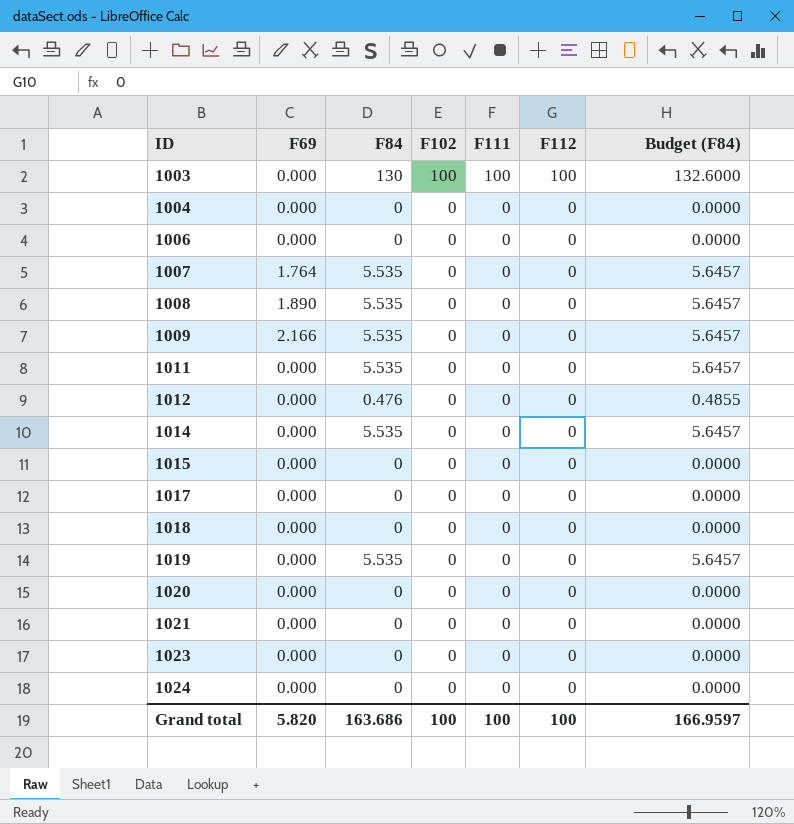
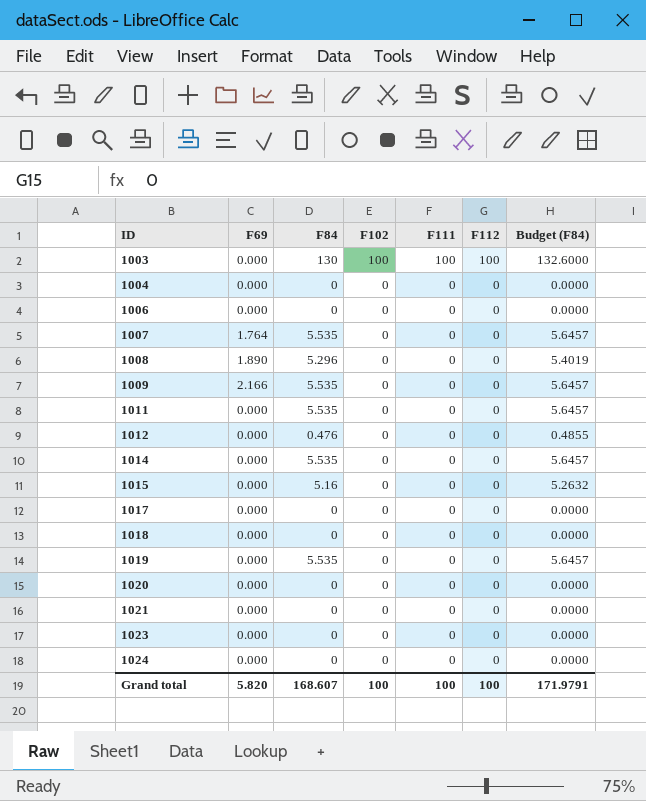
1008 | F84: 5.535 -> 5.296
1008 | Budget (F84): 5.6457 -> 5.4019
1015 | F84: 0 -> 5.16
1015 | Budget (F84): 0.0000 -> 5.2632
Grand total | F84: 163.686 -> 168.607
Grand total | Budget (F84): 166.9597 -> 171.9791

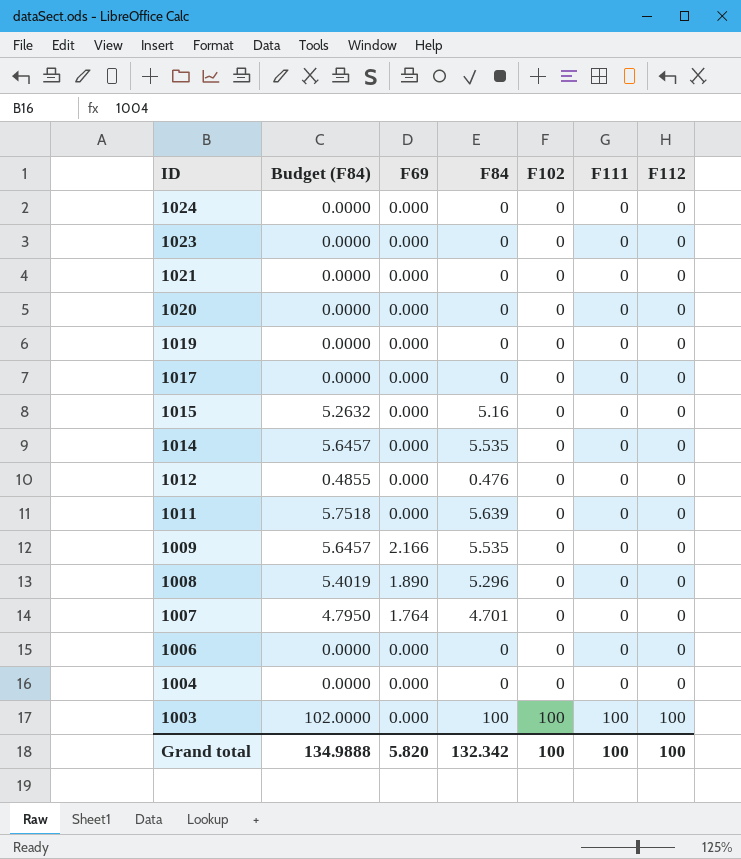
row order: ID ascending -> ID descending
column Budget (F84) | position: 7 -> 2
row 1018: 0.000 | 0 | 0 | 0 | 0 | 0.0000 -> none
1019 | Budget (F84): 5.6457 -> 0.0000
1019 | F84: 5.535 -> 0
1011 | Budget (F84): 5.6457 -> 5.7518
1011 | F84: 5.535 -> 5.639
1007 | Budget (F84): 5.6457 -> 4.7950
1007 | F84: 5.535 -> 4.701
1003 | Budget (F84): 132.6000 -> 102.0000
1003 | F84: 130 -> 100
Grand total | Budget (F84): 171.9791 -> 134.9888
Grand total | F84: 168.607 -> 132.342

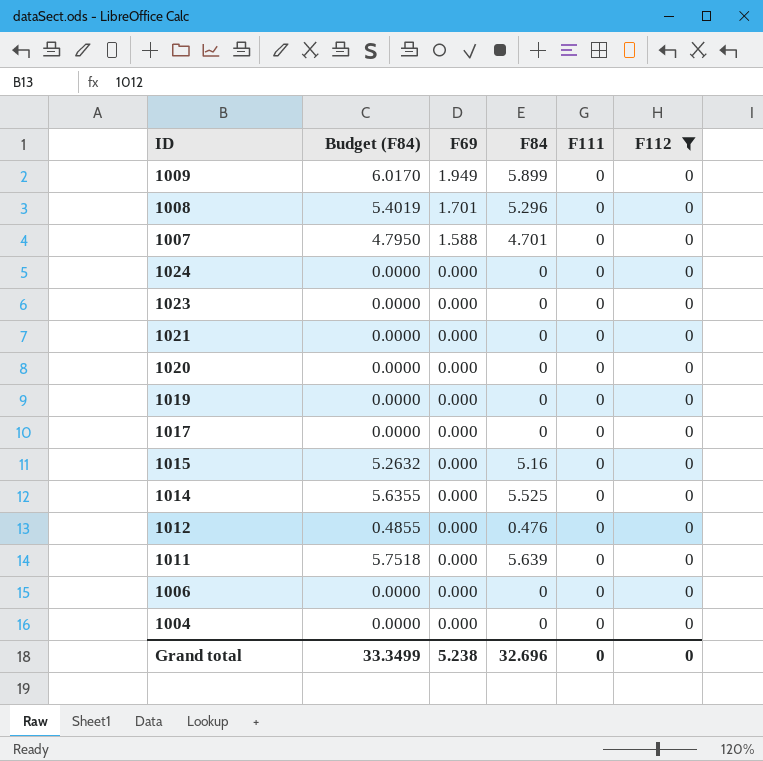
filter: none -> F112 = 0
row order: ID descending -> F69 descending
column F102 | position: 5 -> none
1009 | Budget (F84): 5.6457 -> 6.0170
1009 | F69: 2.166 -> 1.949
1009 | F84: 5.535 -> 5.899
1008 | F69: 1.890 -> 1.701
1007 | F69: 1.764 -> 1.588
1014 | Budget (F84): 5.6457 -> 5.6355
1014 | F84: 5.535 -> 5.525
Grand total | Budget (F84): 134.9888 -> 33.3499
Grand total | F69: 5.820 -> 5.238
Grand total | F84: 132.342 -> 32.696
Grand total | F111: 100 -> 0
Grand total | F112: 100 -> 0

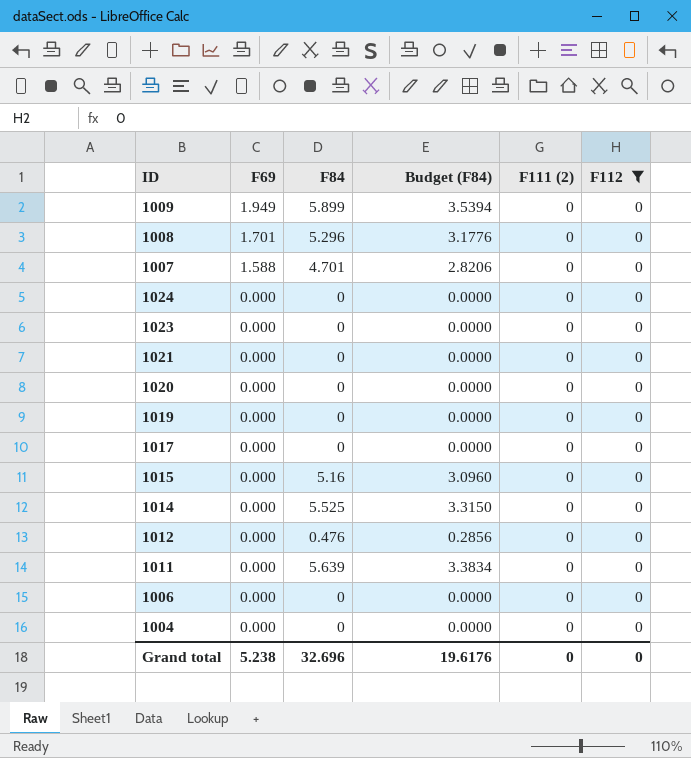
column Budget (F84) | formula: [F84] * 1.02 -> [F84] * 0.6
column Budget (F84) | position: 2 -> 4
column name: F111 -> F111 (2)
Grand total | Budget (F84): 33.3499 -> 19.6176

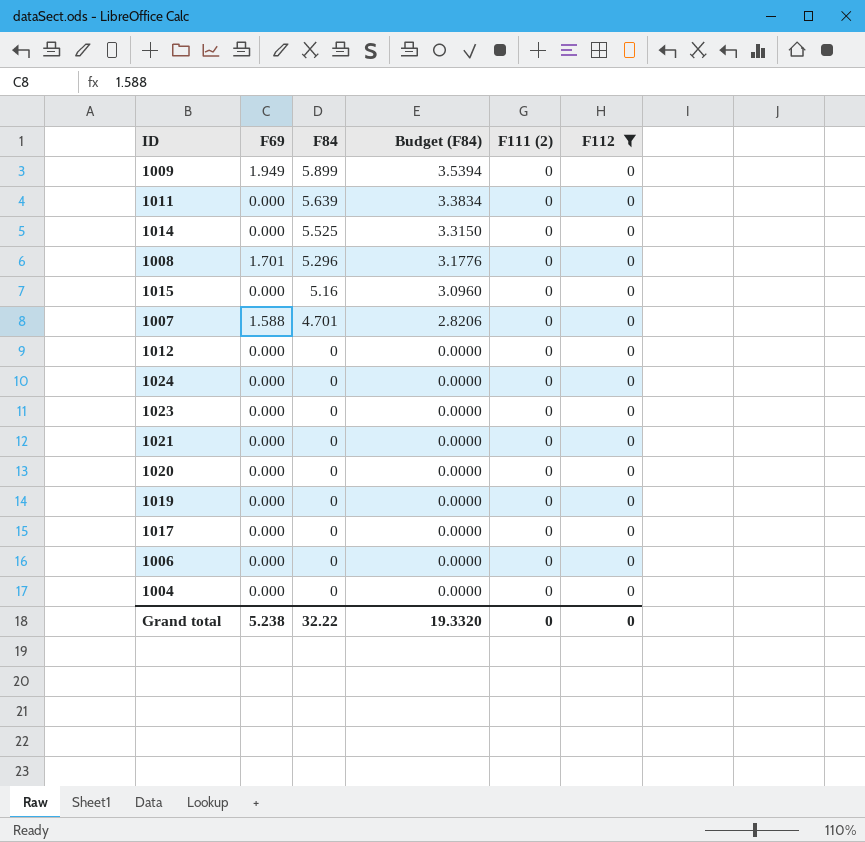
row order: F69 descending -> F84 descending
1012 | F84: 0.476 -> 0
1012 | Budget (F84): 0.2856 -> 0.0000
Grand total | F84: 32.696 -> 32.22
Grand total | Budget (F84): 19.6176 -> 19.3320

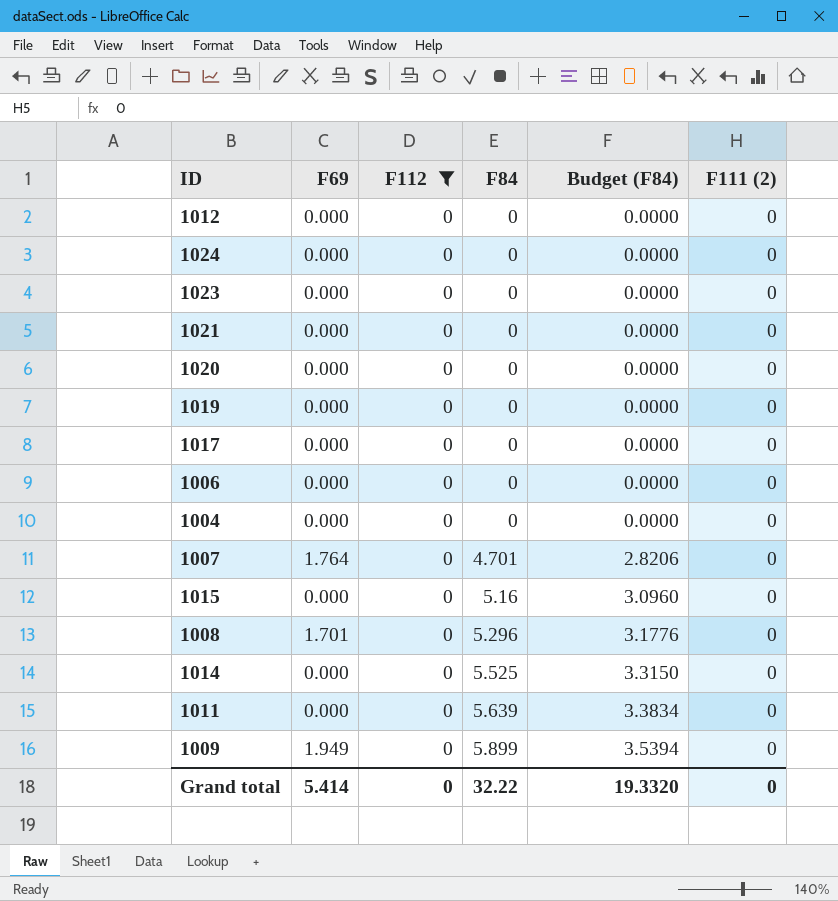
row order: F84 descending -> F84 ascending
column F112 | position: 6 -> 3
1007 | F69: 1.588 -> 1.764
Grand total | F69: 5.238 -> 5.414

